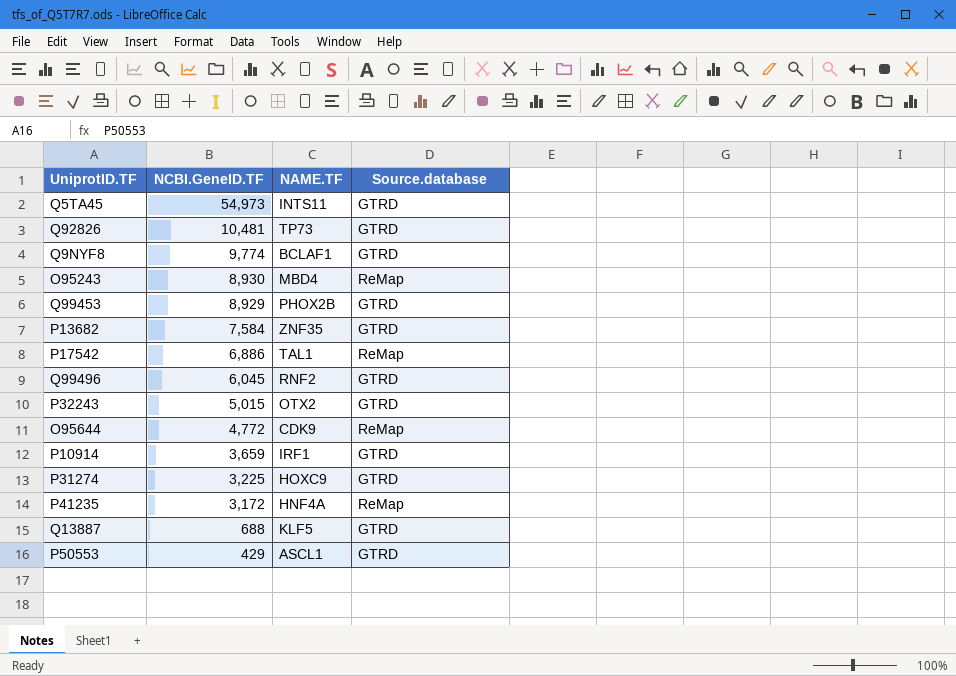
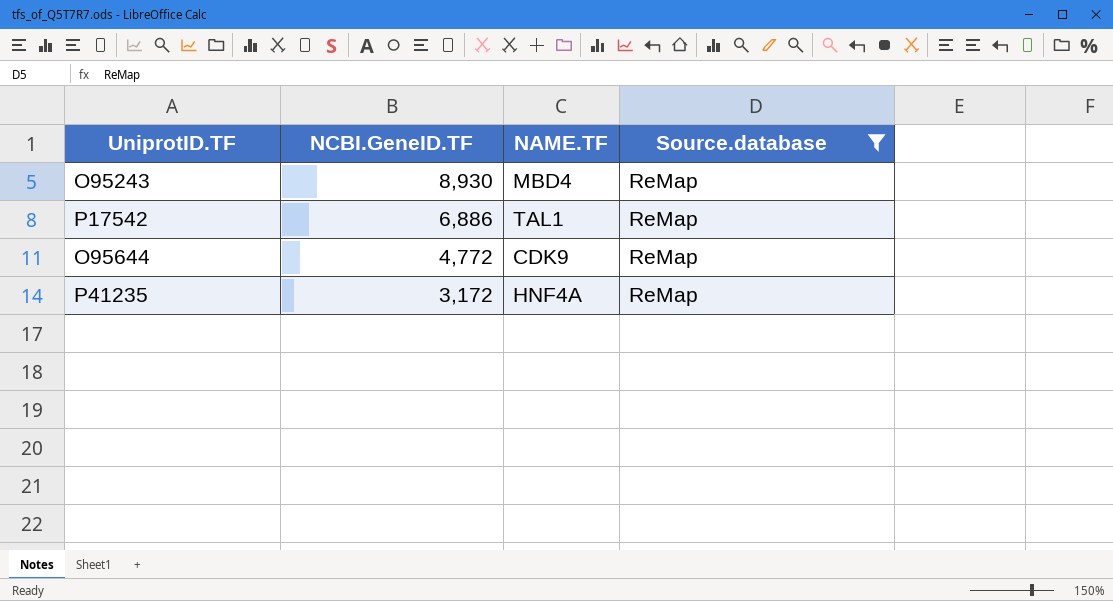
filter: none -> Source.database = ReMap

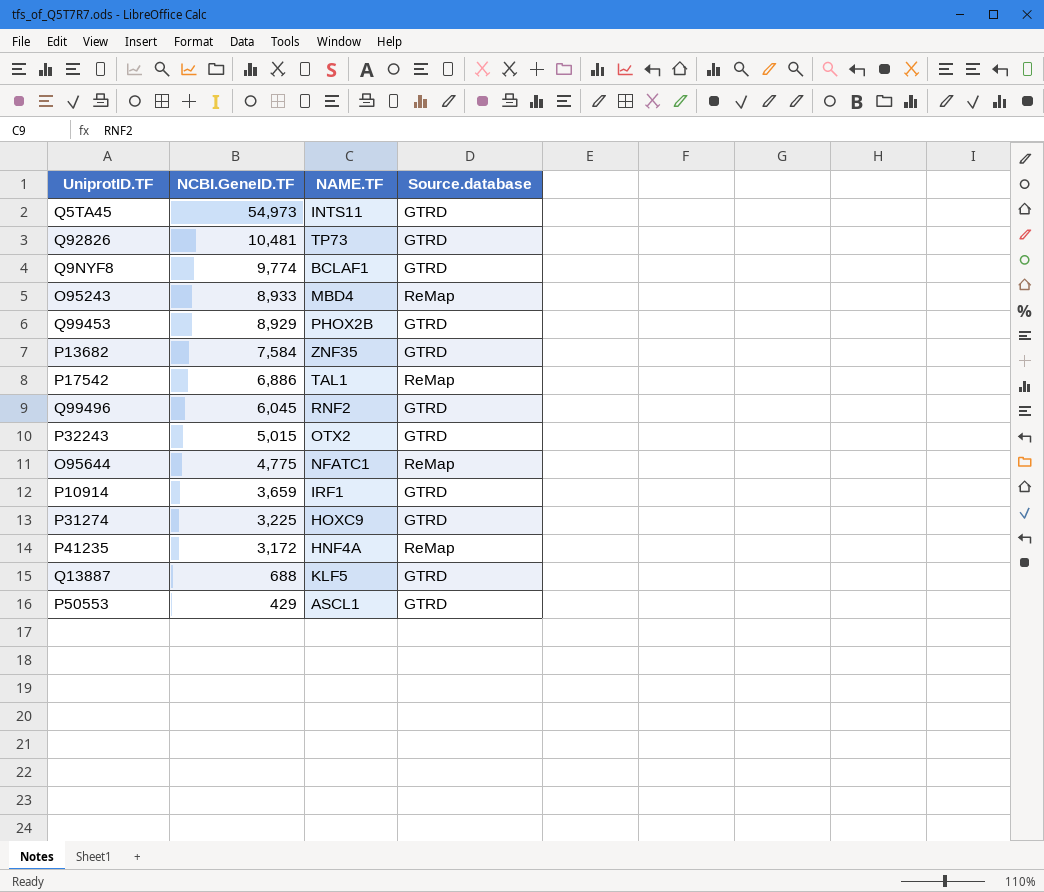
filter: Source.database = ReMap -> none
O95243 | NCBI.GeneID.TF: 8,930 -> 8,933
O95644 | NCBI.GeneID.TF: 4,772 -> 4,775
O95644 | NAME.TF: CDK9 -> NFATC1

